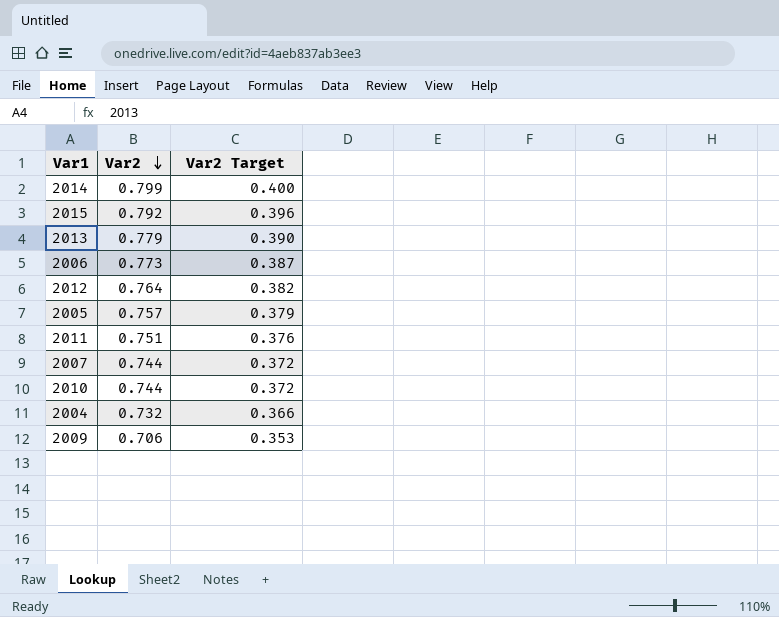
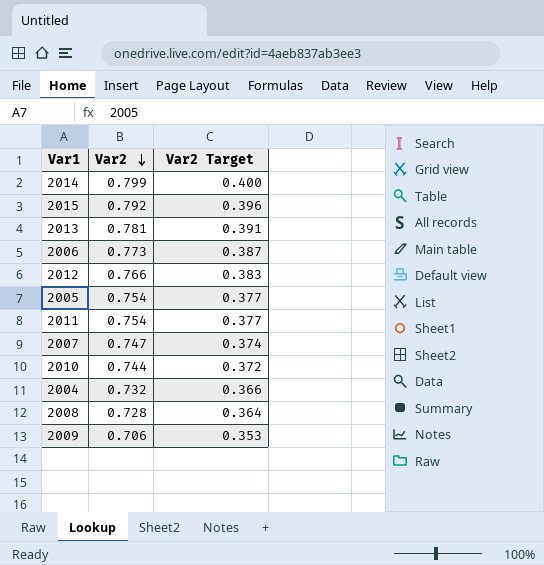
2013 | Var2: 0.779 -> 0.781
2013 | Var2 Target: 0.390 -> 0.391
2012 | Var2: 0.764 -> 0.766
2012 | Var2 Target: 0.382 -> 0.383
2005 | Var2: 0.757 -> 0.754
2005 | Var2 Target: 0.379 -> 0.377
2011 | Var2: 0.751 -> 0.754
2011 | Var2 Target: 0.376 -> 0.377
2007 | Var2: 0.744 -> 0.747
2007 | Var2 Target: 0.372 -> 0.374
row 2008: none -> 0.728 | 0.364

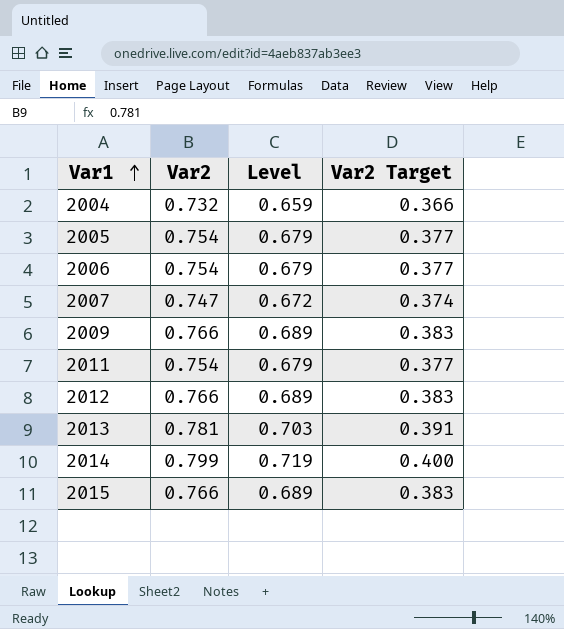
row order: Var2 descending -> Var1 ascending
column Level | formula: none -> [Var2] * 0.9
row 2010: 0.744 | 0.372 -> none
row 2008: 0.728 | 0.364 -> none
2006 | Var2: 0.773 -> 0.754
2006 | Var2 Target: 0.387 -> 0.377
2009 | Var2: 0.706 -> 0.766
2009 | Var2 Target: 0.353 -> 0.383
2015 | Var2: 0.792 -> 0.766
2015 | Var2 Target: 0.396 -> 0.383

